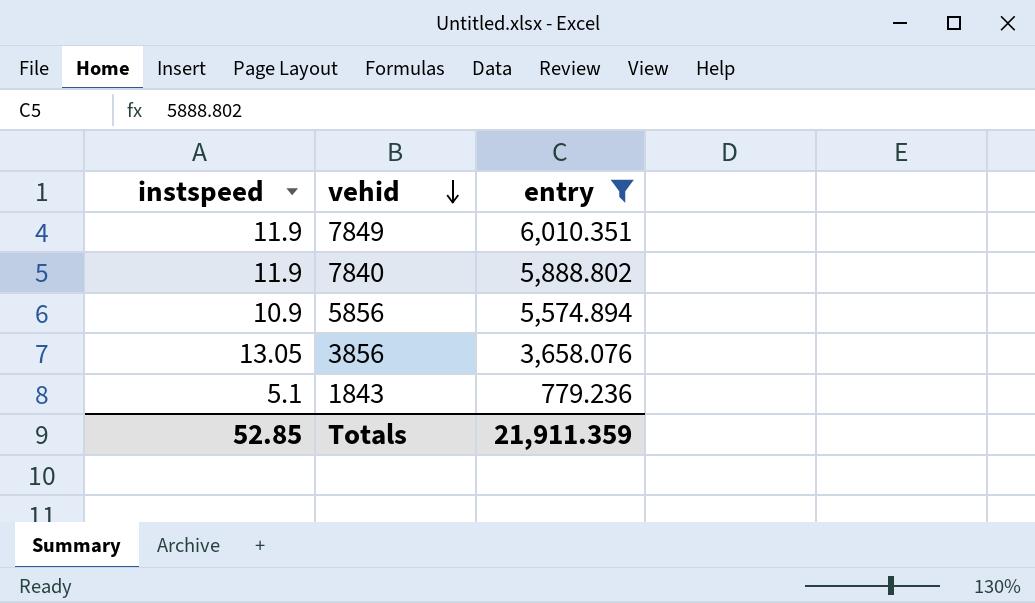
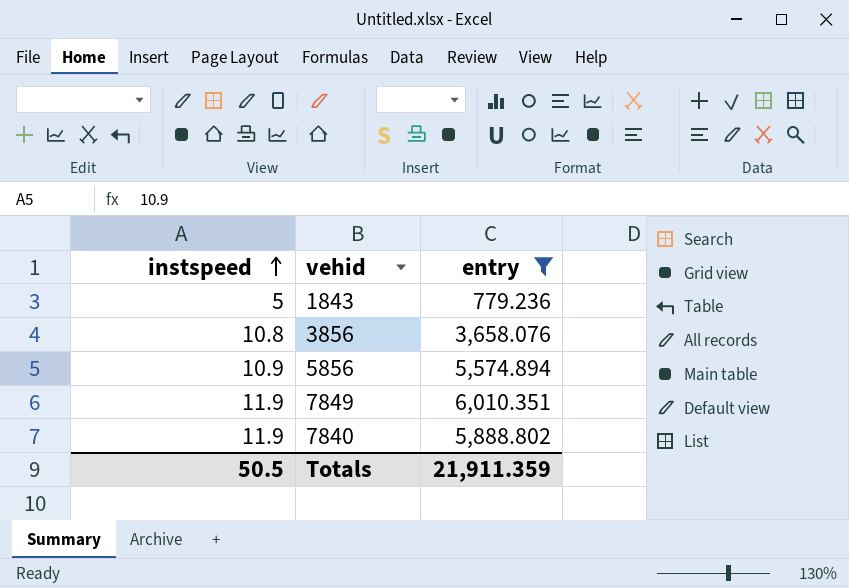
row order: vehid descending -> instspeed ascending
1843 | instspeed: 5.1 -> 5
3856 | instspeed: 13.05 -> 10.8
Totals | instspeed: 52.85 -> 50.5

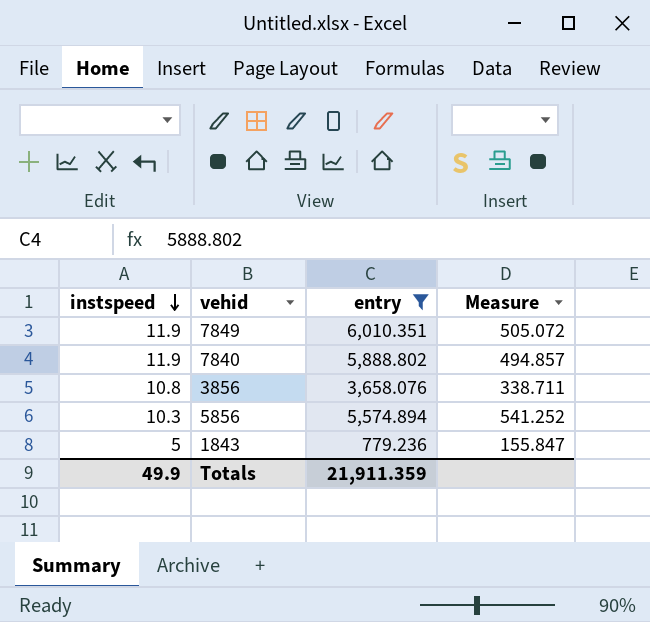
row order: instspeed ascending -> instspeed descending
column Measure | formula: none -> [entry] / [instspeed]
5856 | instspeed: 10.9 -> 10.3
Totals | instspeed: 50.5 -> 49.9

